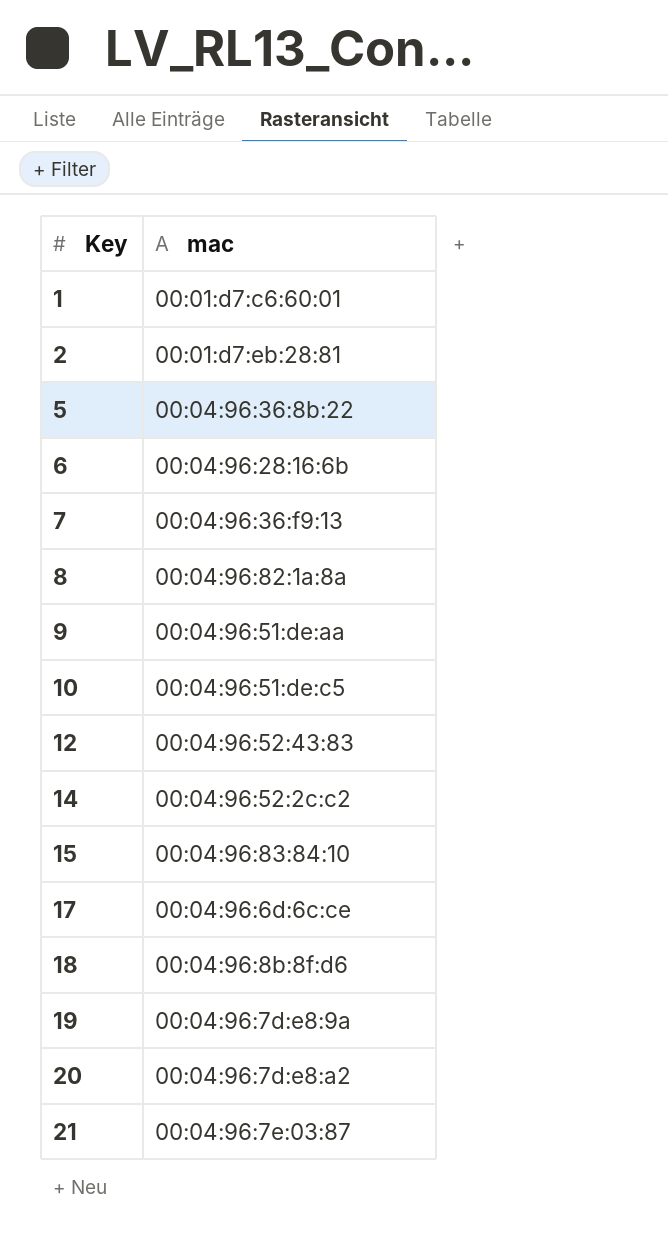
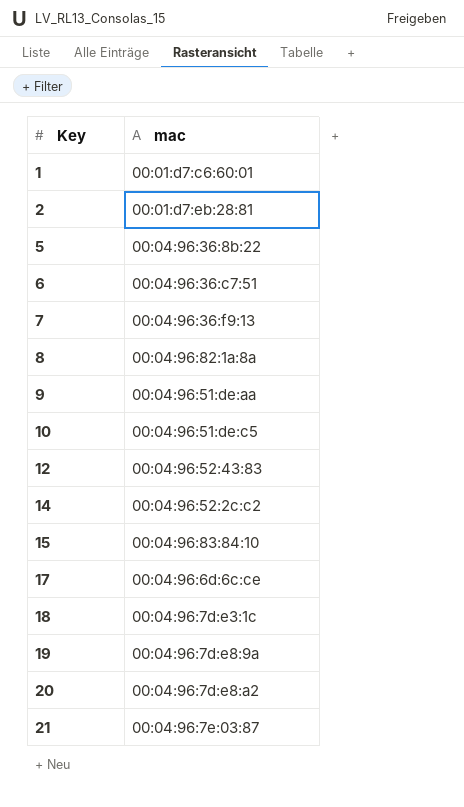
6 | mac: 00:04:96:28:16:6b -> 00:04:96:36:c7:51
18 | mac: 00:04:96:8b:8f:d6 -> 00:04:96:7d:e3:1c

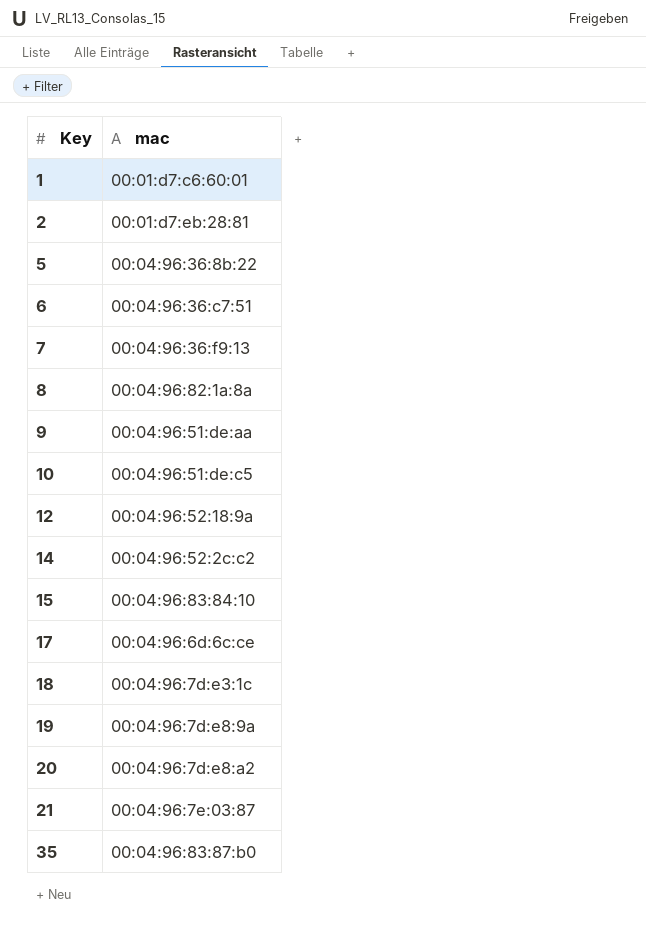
12 | mac: 00:04:96:52:43:83 -> 00:04:96:52:18:9a
row 35: none -> 00:04:96:83:87:b0

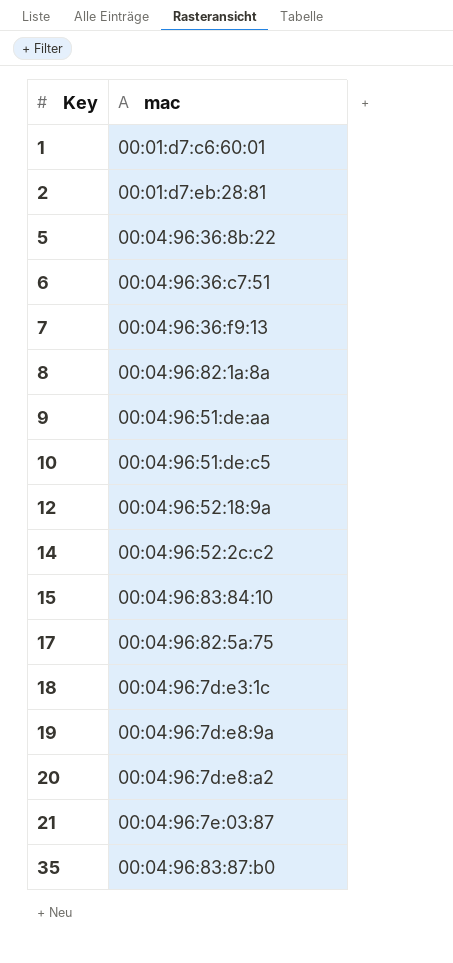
17 | mac: 00:04:96:6d:6c:ce -> 00:04:96:82:5a:75

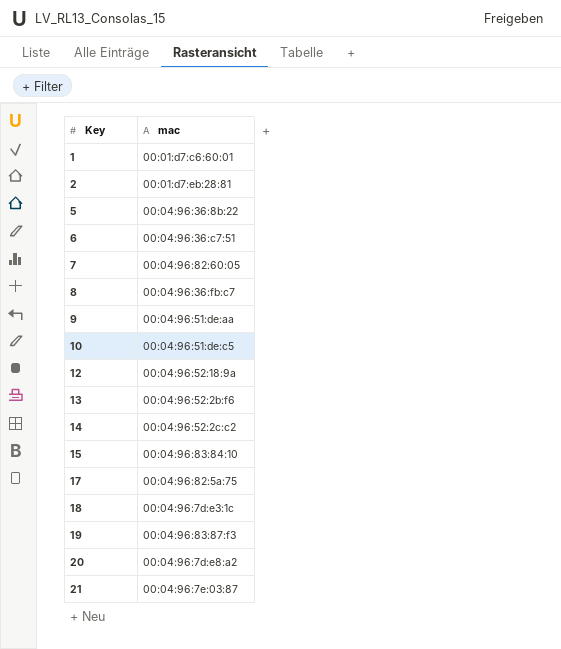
row 35: 00:04:96:83:87:b0 -> none
7 | mac: 00:04:96:36:f9:13 -> 00:04:96:82:60:05
8 | mac: 00:04:96:82:1a:8a -> 00:04:96:36:fb:c7
row 13: none -> 00:04:96:52:2b:f6
19 | mac: 00:04:96:7d:e8:9a -> 00:04:96:83:87:f3

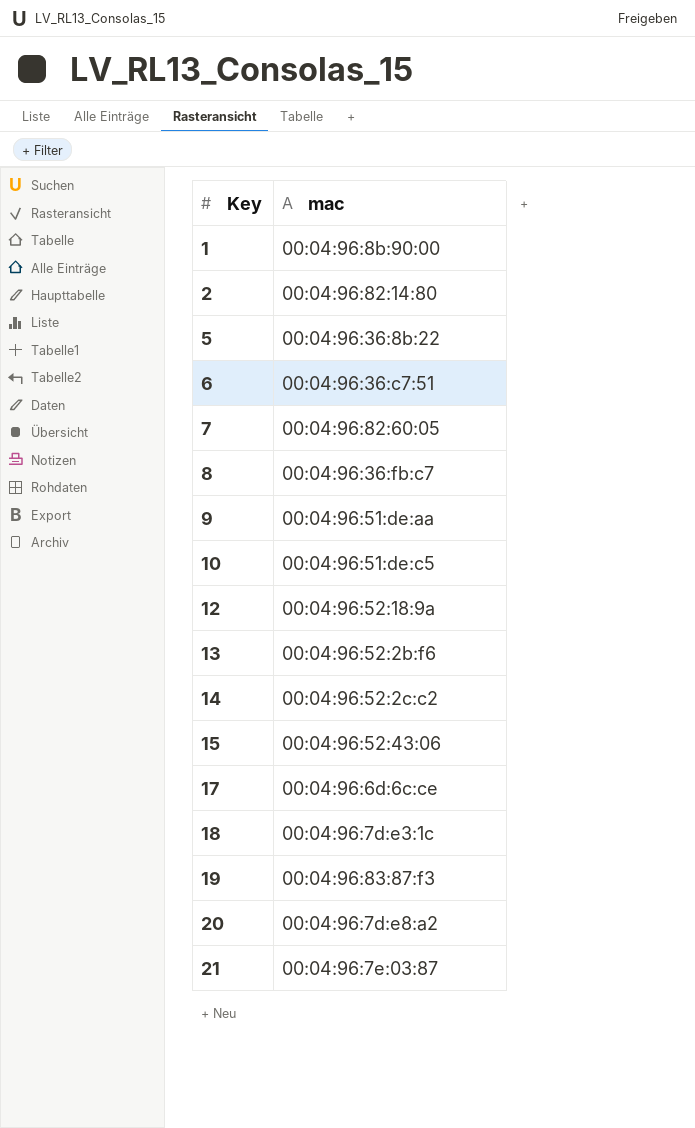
1 | mac: 00:01:d7:c6:60:01 -> 00:04:96:8b:90:00
2 | mac: 00:01:d7:eb:28:81 -> 00:04:96:82:14:80
15 | mac: 00:04:96:83:84:10 -> 00:04:96:52:43:06
17 | mac: 00:04:96:82:5a:75 -> 00:04:96:6d:6c:ce

